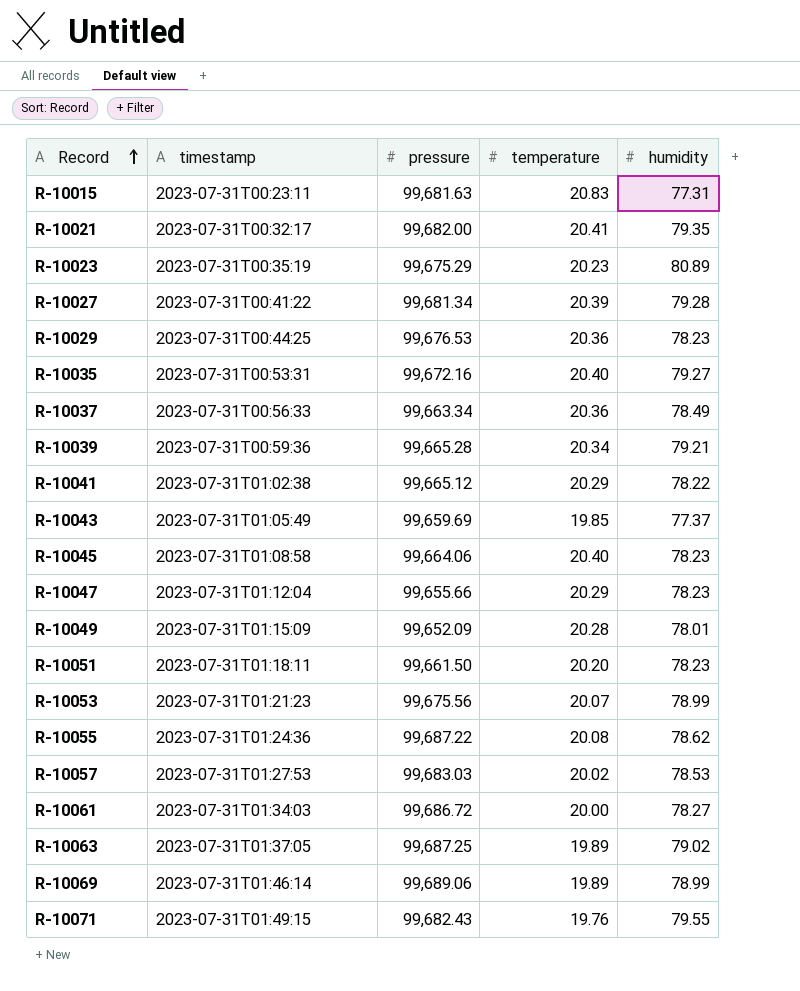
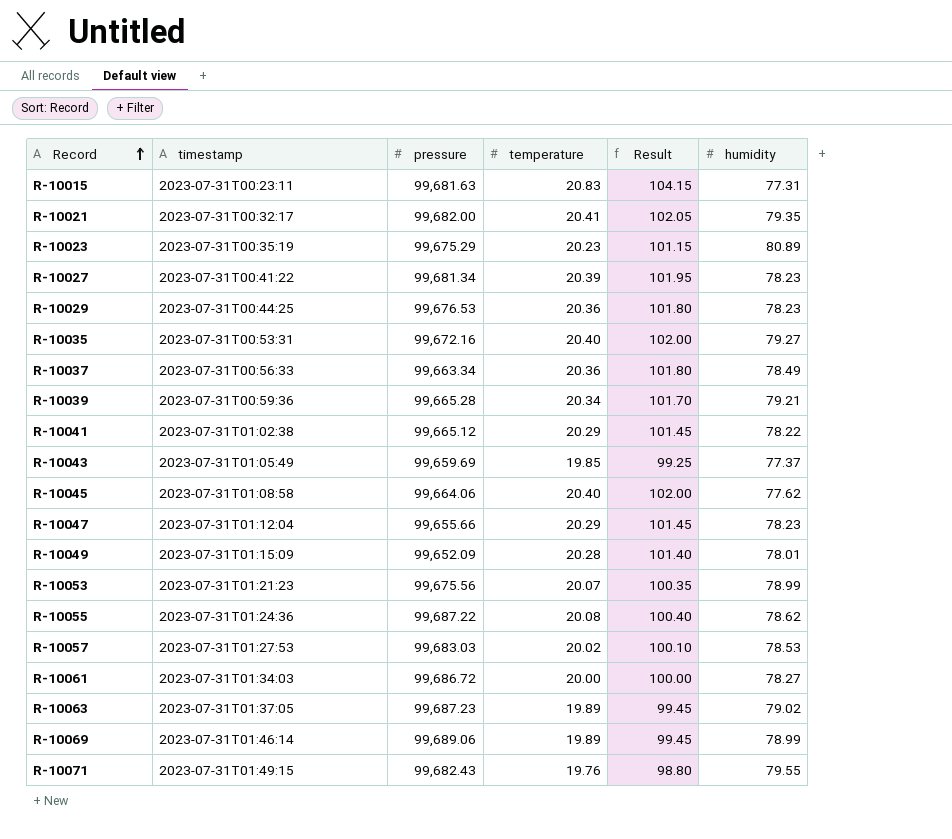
column Result | formula: none -> [temperature] * 5
row R-10051: 2023-07-31T01:18:11 | 99,661.50 | 20.20 | 78.23 -> none
R-10027 | humidity: 79.28 -> 78.23
R-10045 | humidity: 78.23 -> 77.62
R-10063 | pressure: 99,687.25 -> 99,687.23

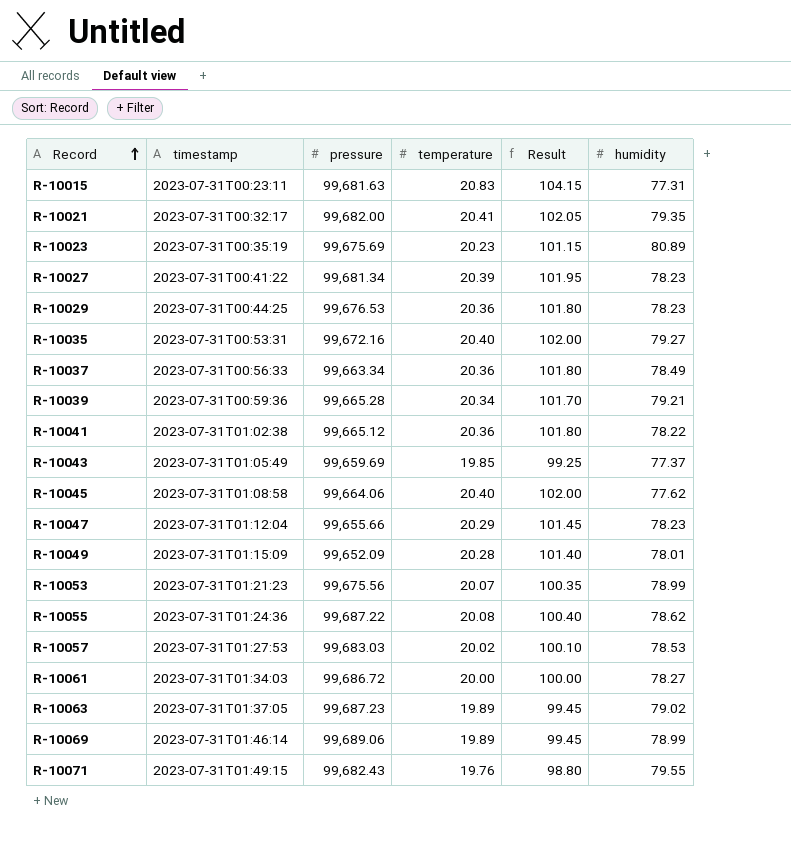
R-10023 | pressure: 99,675.29 -> 99,675.69
R-10041 | temperature: 20.29 -> 20.36
R-10041 | Result: 101.45 -> 101.80

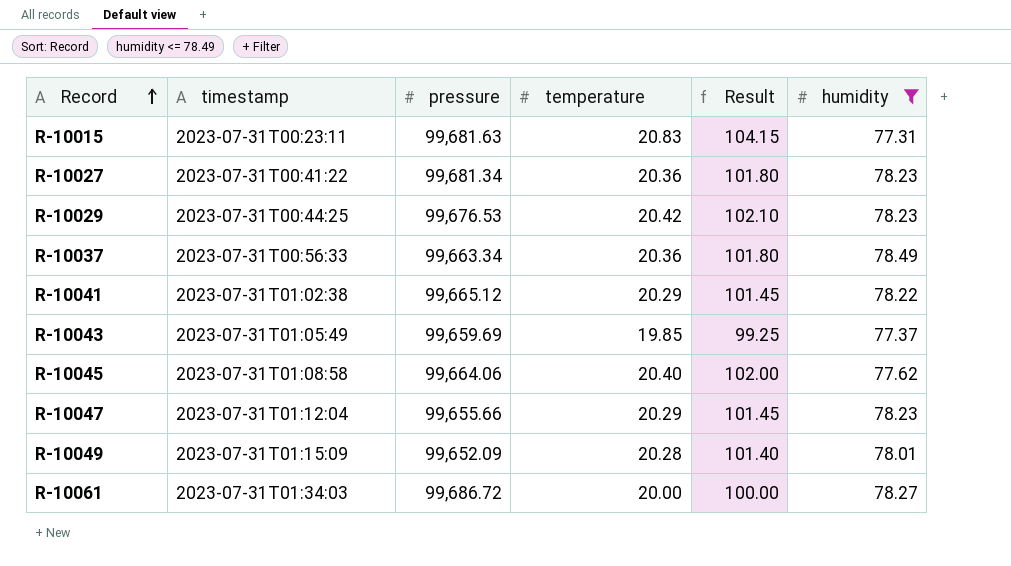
filter: none -> humidity <= 78.49
R-10027 | temperature: 20.39 -> 20.36
R-10027 | Result: 101.95 -> 101.80
R-10029 | temperature: 20.36 -> 20.42
R-10029 | Result: 101.80 -> 102.10
R-10041 | temperature: 20.36 -> 20.29
R-10041 | Result: 101.80 -> 101.45

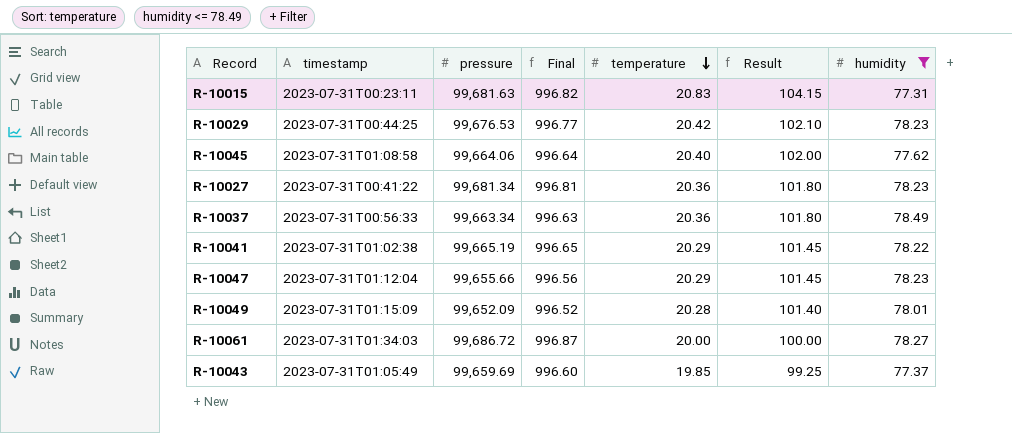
row order: Record ascending -> temperature descending
column Final | formula: none -> [pressure] * 0.01
R-10041 | pressure: 99,665.12 -> 99,665.19

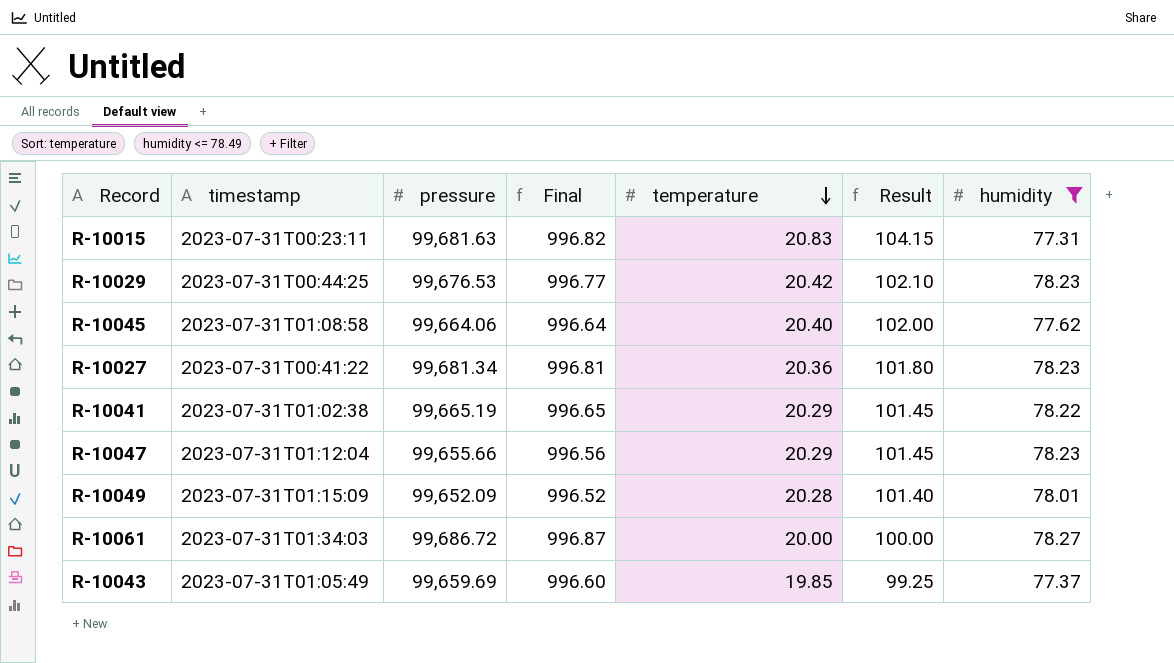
row R-10037: 2023-07-31T00:56:33 | 99,663.34 | 996.63 | 20.36 | 101.80 | 78.49 -> none

